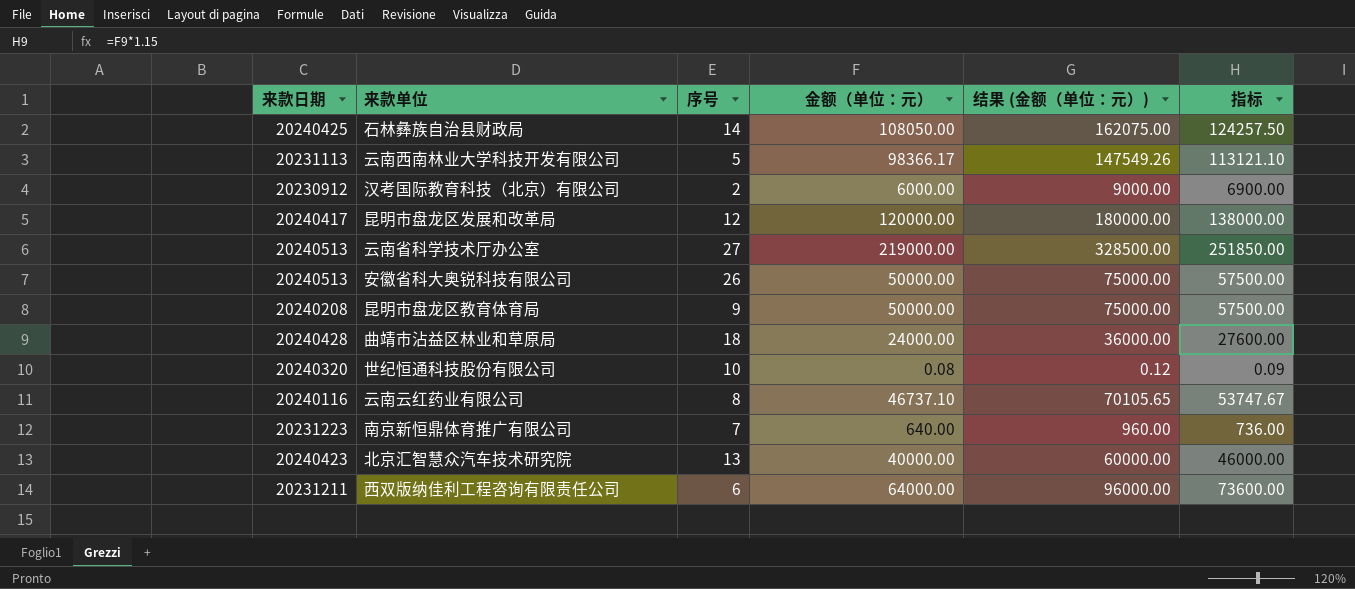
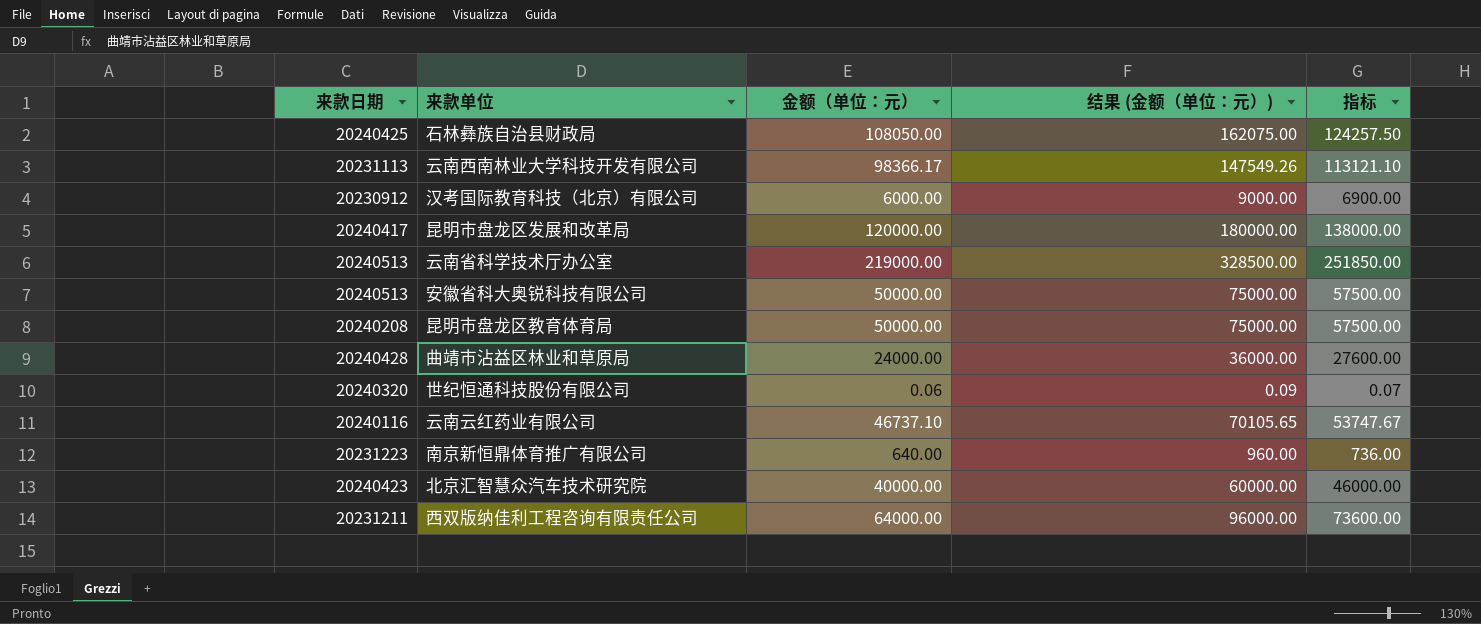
column 序号 | position: 3 -> none
世纪恒通科技股份有限公司 | 金额（单位：元）: 0.08 -> 0.06
世纪恒通科技股份有限公司 | 结果 (金额（单位：元）): 0.12 -> 0.09
世纪恒通科技股份有限公司 | 指标: 0.09 -> 0.07

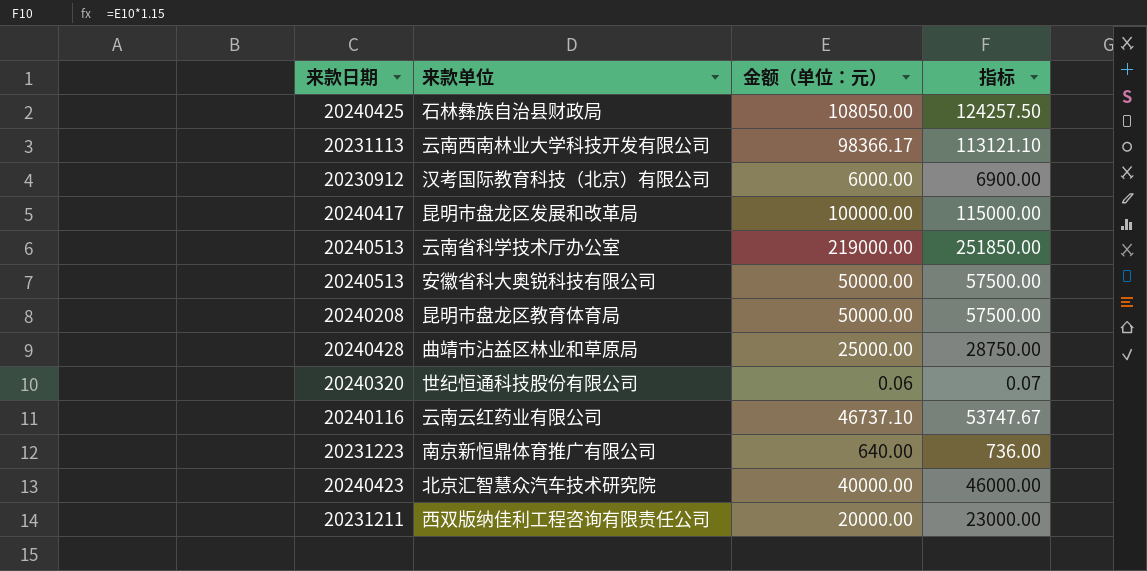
column 结果 (金额（单位：元）) | formula: [金额（单位：元）] * 1.5 -> none
昆明市盘龙区发展和改革局 | 金额（单位：元）: 120000.00 -> 100000.00
昆明市盘龙区发展和改革局 | 指标: 138000.00 -> 115000.00
曲靖市沾益区林业和草原局 | 金额（单位：元）: 24000.00 -> 25000.00
曲靖市沾益区林业和草原局 | 指标: 27600.00 -> 28750.00
西双版纳佳利工程咨询有限责任公司 | 金额（单位：元）: 64000.00 -> 20000.00
西双版纳佳利工程咨询有限责任公司 | 指标: 73600.00 -> 23000.00

